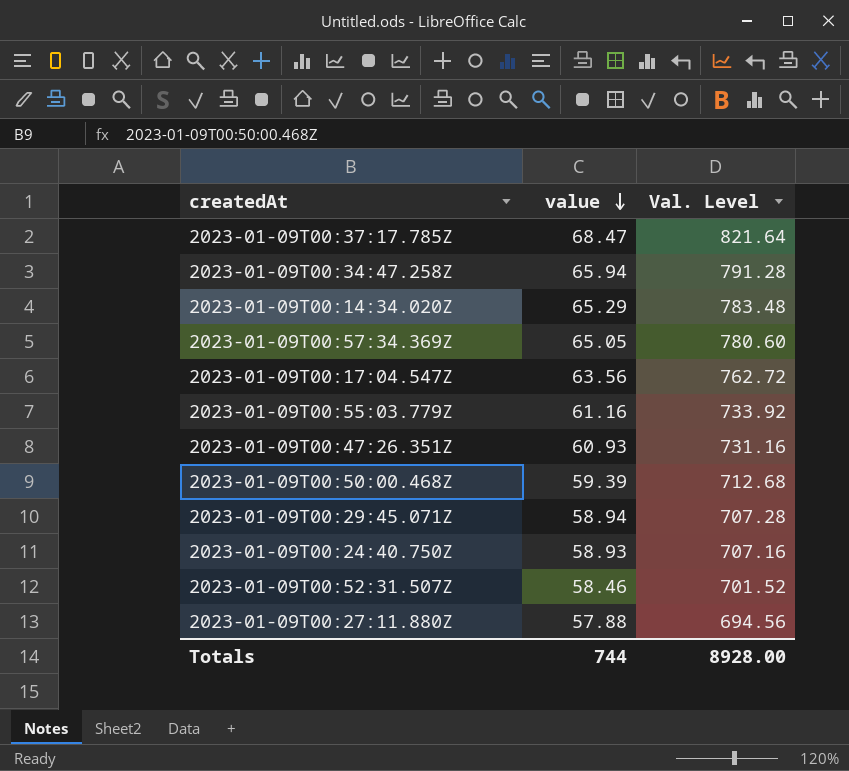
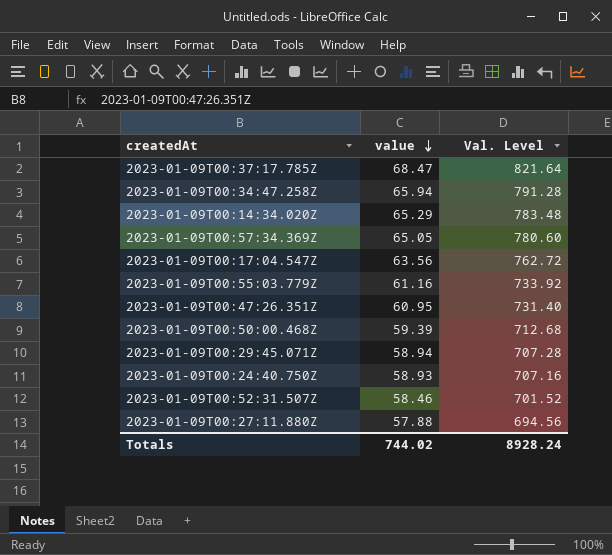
2023-01-09T00:47:26.351Z | value: 60.93 -> 60.95
2023-01-09T00:47:26.351Z | Val. Level: 731.16 -> 731.40
Totals | value: 744 -> 744.02
Totals | Val. Level: 8928.00 -> 8928.24

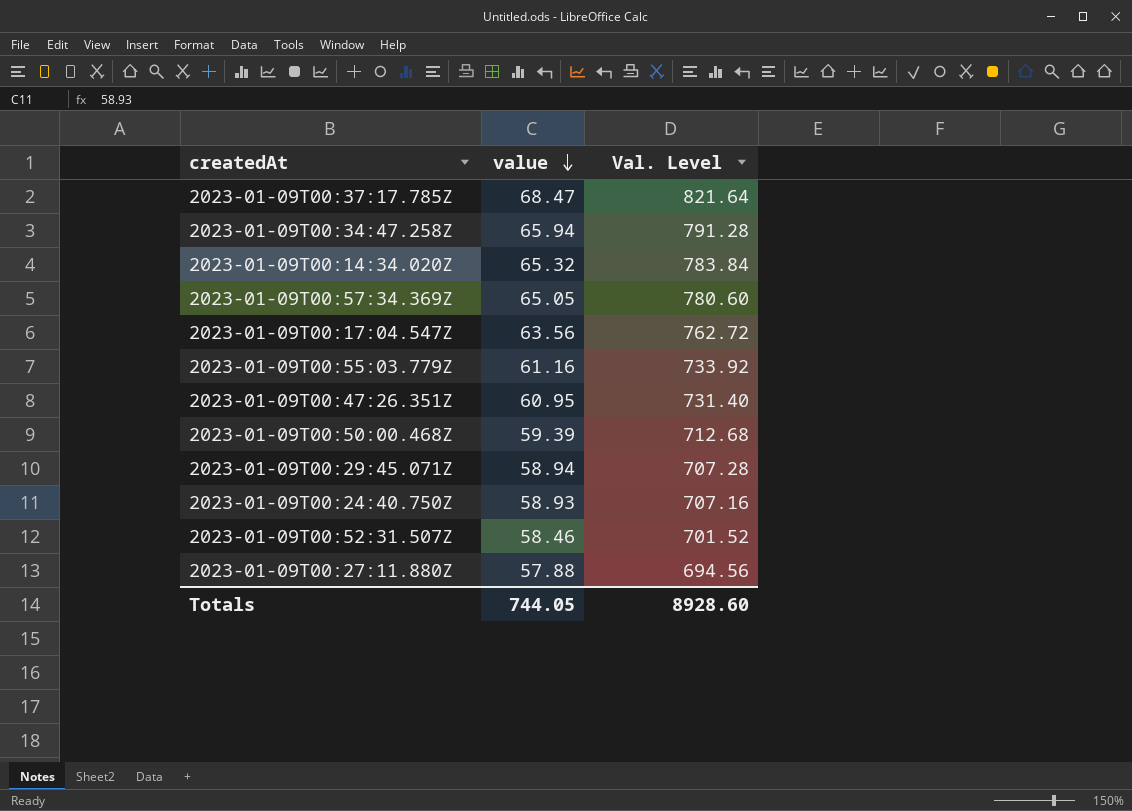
2023-01-09T00:14:34.020Z | value: 65.29 -> 65.32
2023-01-09T00:14:34.020Z | Val. Level: 783.48 -> 783.84
Totals | value: 744.02 -> 744.05
Totals | Val. Level: 8928.24 -> 8928.60

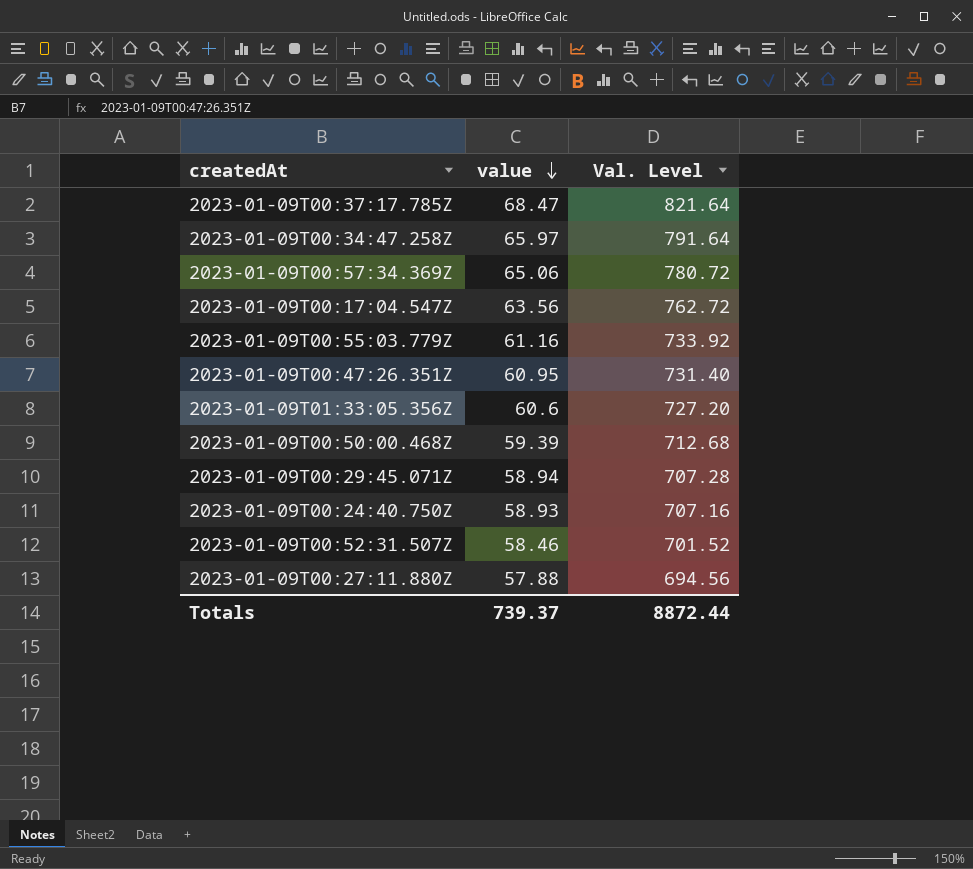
row 2023-01-09T00:14:34.020Z: 65.32 | 783.84 -> none
2023-01-09T00:34:47.258Z | value: 65.94 -> 65.97
2023-01-09T00:34:47.258Z | Val. Level: 791.28 -> 791.64
2023-01-09T00:57:34.369Z | value: 65.05 -> 65.06
2023-01-09T00:57:34.369Z | Val. Level: 780.60 -> 780.72
row 2023-01-09T01:33:05.356Z: none -> 60.6 | 727.20
Totals | value: 744.05 -> 739.37
Totals | Val. Level: 8928.60 -> 8872.44

